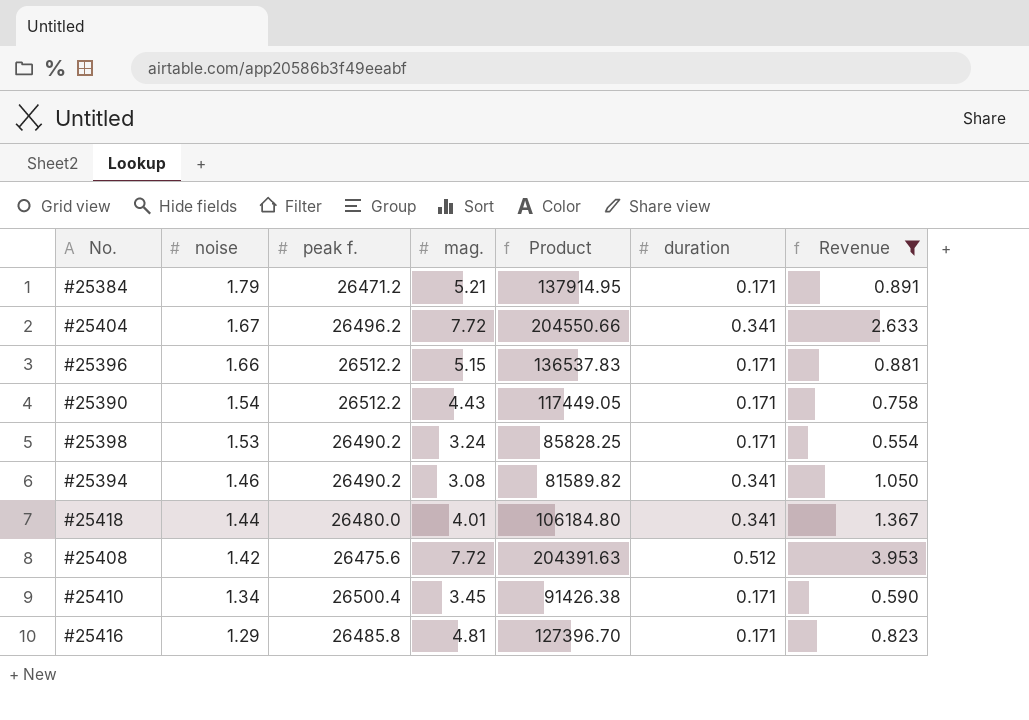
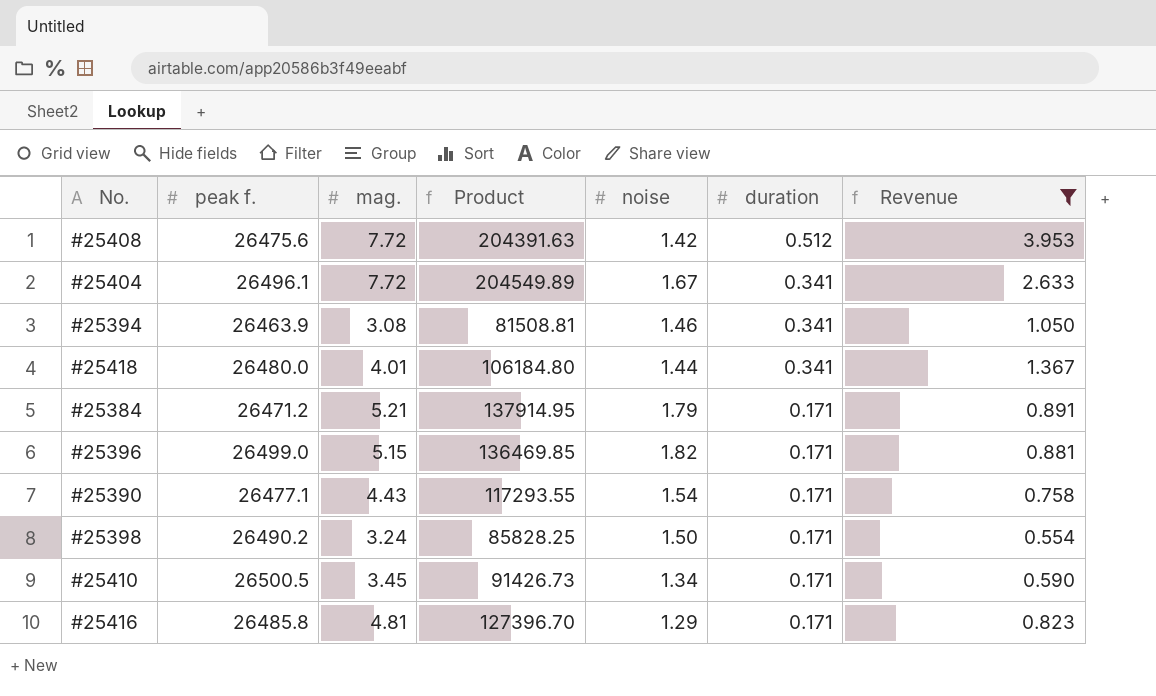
row order: noise descending -> duration descending
column noise | position: 2 -> 5
#25404 | peak f.: 26496.2 -> 26496.1
#25404 | Product: 204550.66 -> 204549.89
#25394 | peak f.: 26490.2 -> 26463.9
#25394 | Product: 81589.82 -> 81508.81
#25396 | peak f.: 26512.2 -> 26499.0
#25396 | Product: 136537.83 -> 136469.85
#25396 | noise: 1.66 -> 1.82
#25390 | peak f.: 26512.2 -> 26477.1
#25390 | Product: 117449.05 -> 117293.55
#25398 | noise: 1.53 -> 1.50
#25410 | peak f.: 26500.4 -> 26500.5
#25410 | Product: 91426.38 -> 91426.73

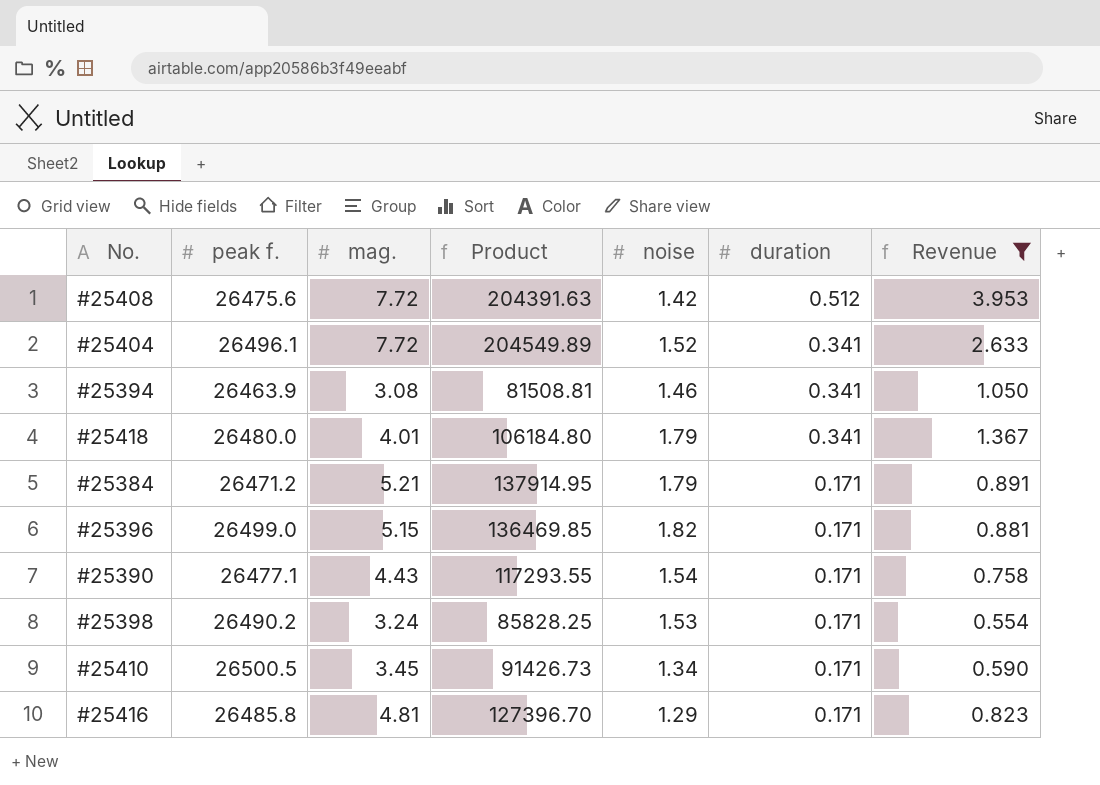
#25404 | noise: 1.67 -> 1.52
#25418 | noise: 1.44 -> 1.79
#25398 | noise: 1.50 -> 1.53

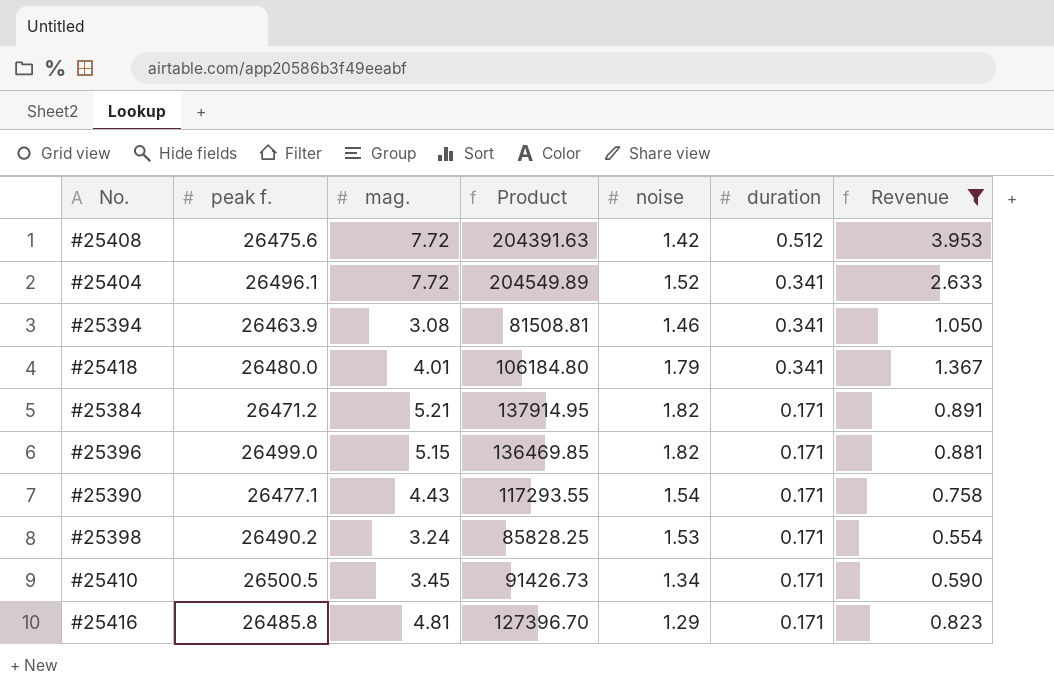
#25384 | noise: 1.79 -> 1.82

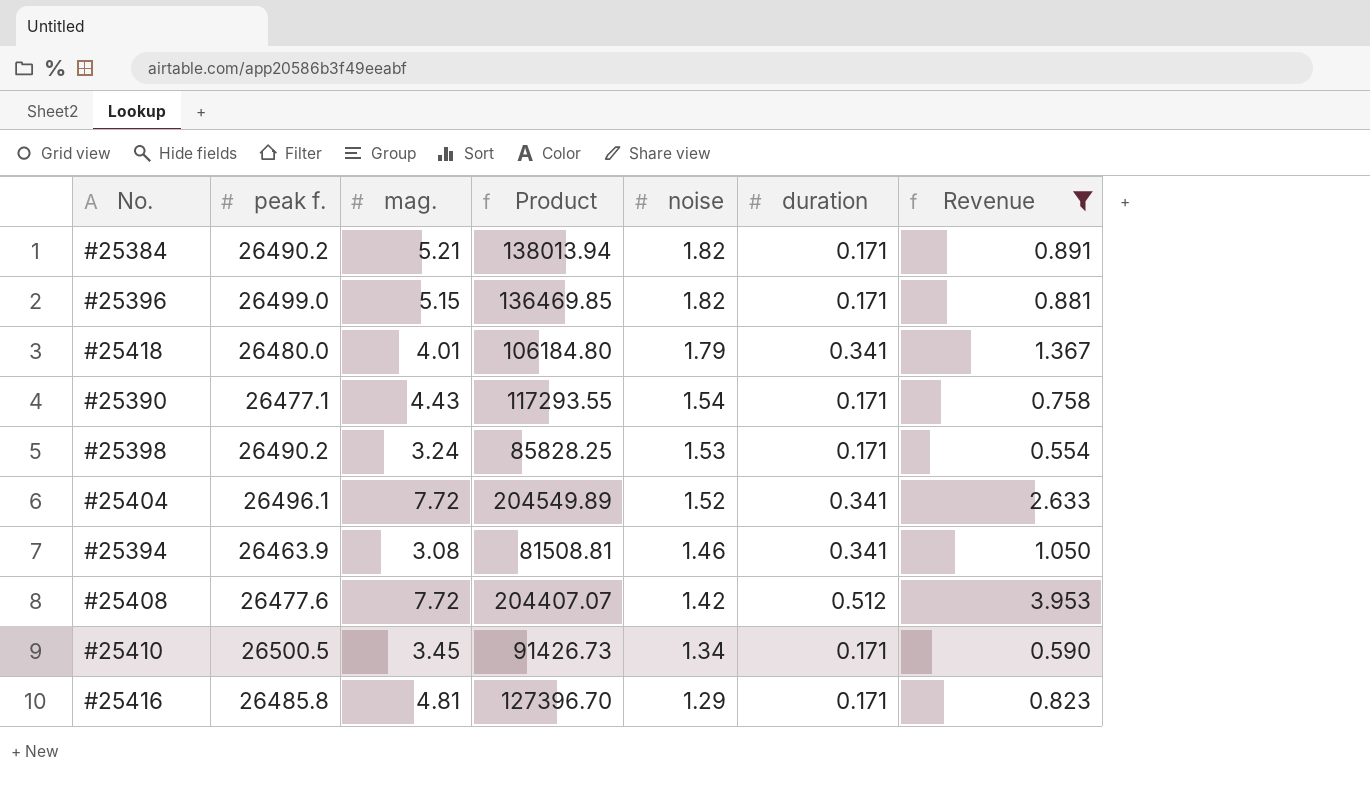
row order: duration descending -> noise descending
#25384 | peak f.: 26471.2 -> 26490.2
#25384 | Product: 137914.95 -> 138013.94
#25408 | peak f.: 26475.6 -> 26477.6
#25408 | Product: 204391.63 -> 204407.07

